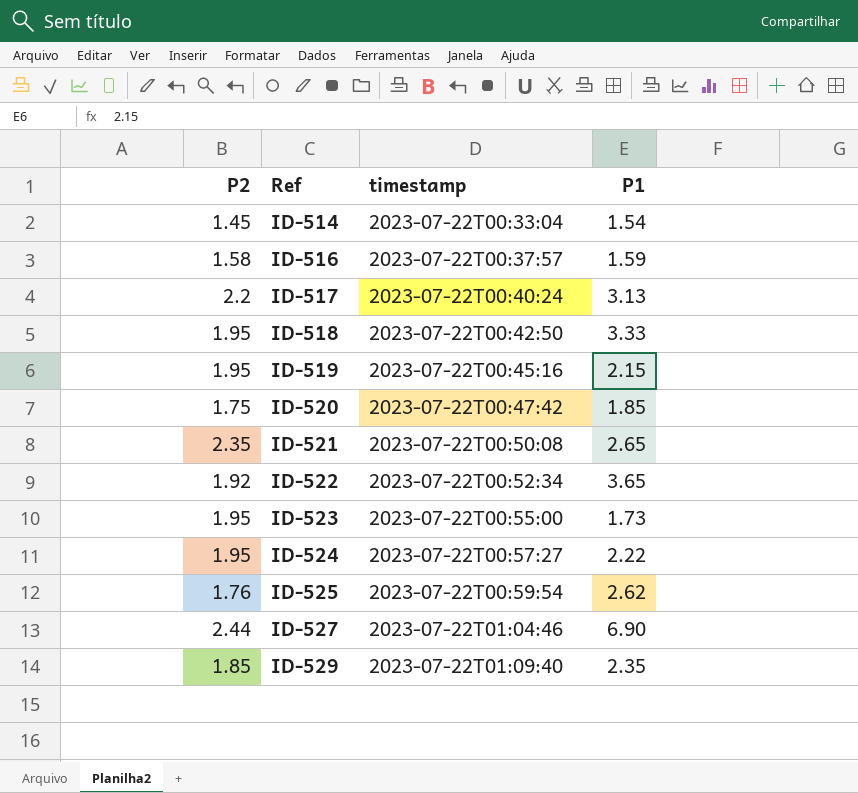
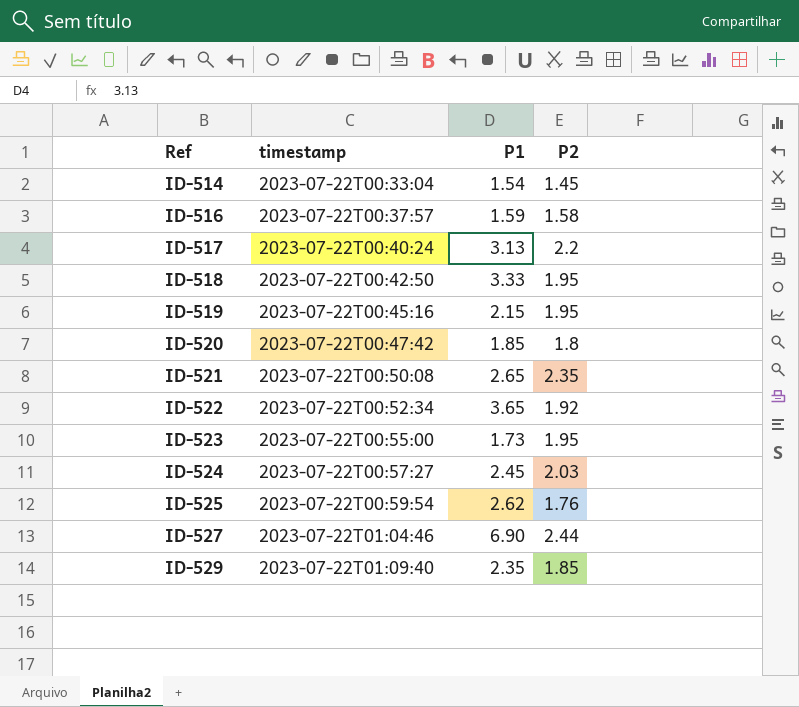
column P2 | position: 1 -> 4
ID-520 | P2: 1.75 -> 1.8
ID-524 | P1: 2.22 -> 2.45
ID-524 | P2: 1.95 -> 2.03

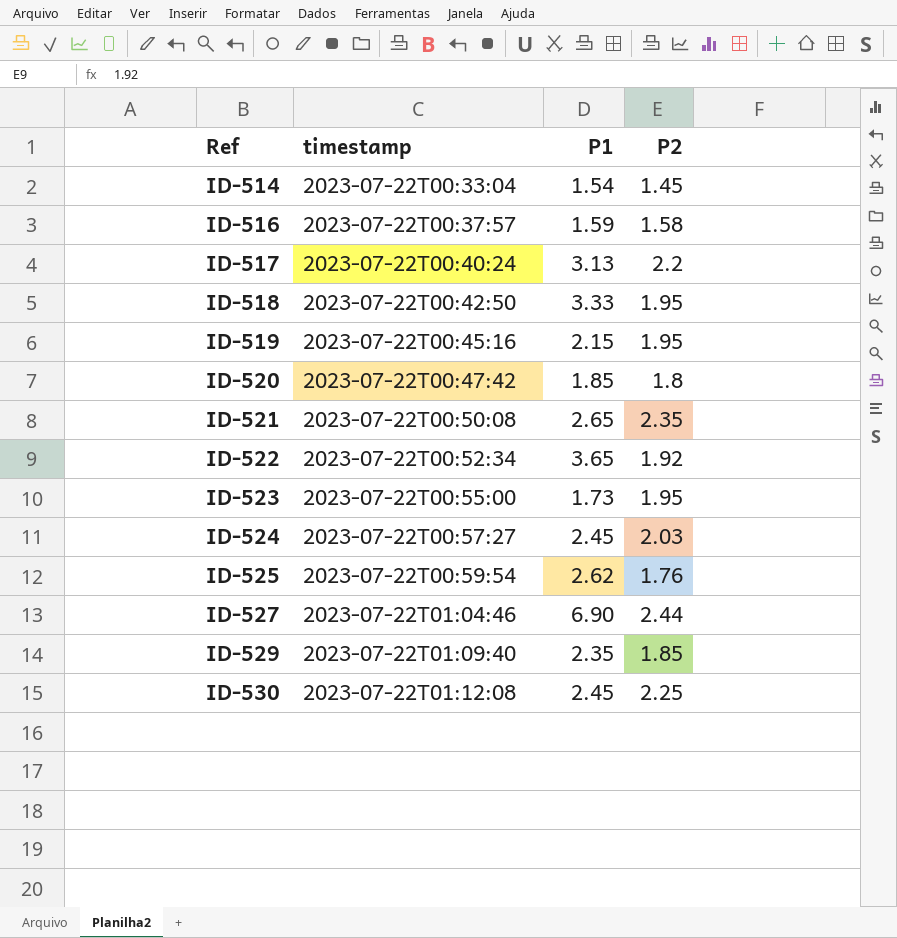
row ID-530: none -> 2023-07-22T01:12:08 | 2.45 | 2.25

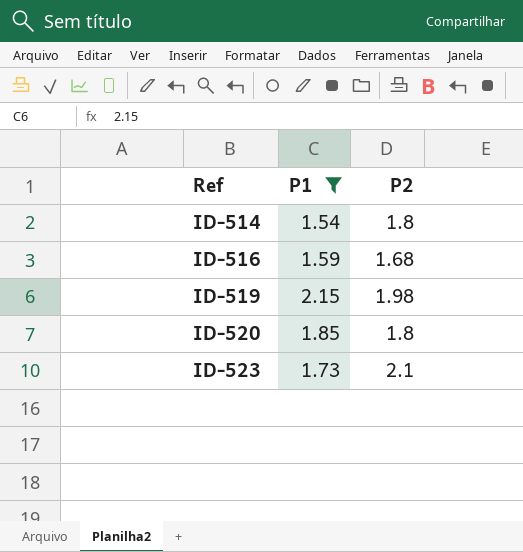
filter: none -> P1 <= 2.15
column timestamp | position: 2 -> none
ID-514 | P2: 1.45 -> 1.8
ID-516 | P2: 1.58 -> 1.68
ID-519 | P2: 1.95 -> 1.98
ID-523 | P2: 1.95 -> 2.1

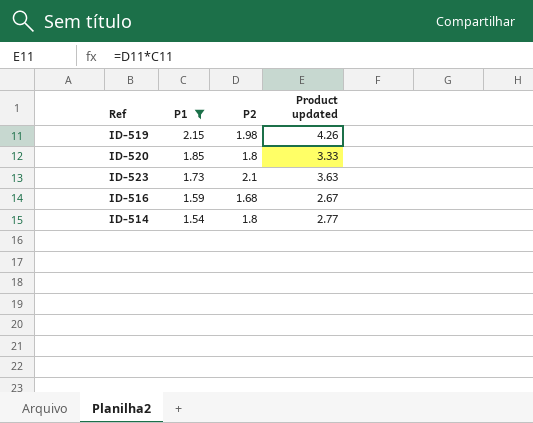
row order: Ref ascending -> P1 descending
column Product updated | formula: none -> [P1] * [P2]

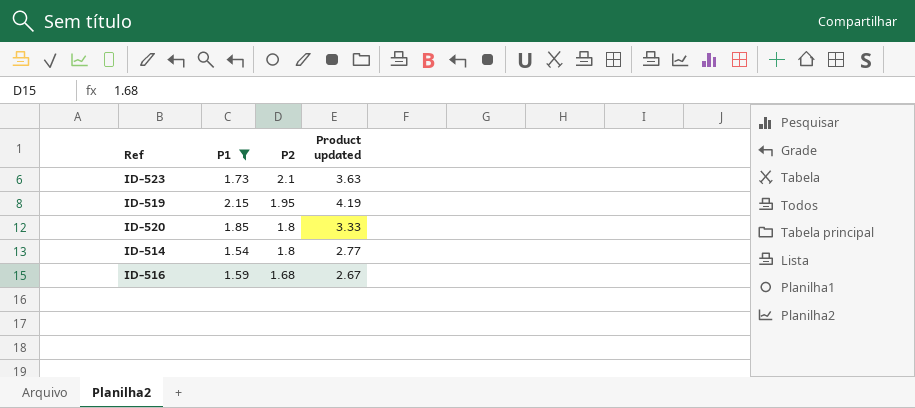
row order: P1 descending -> P2 descending
ID-519 | P2: 1.98 -> 1.95
ID-519 | Product updated: 4.26 -> 4.19

